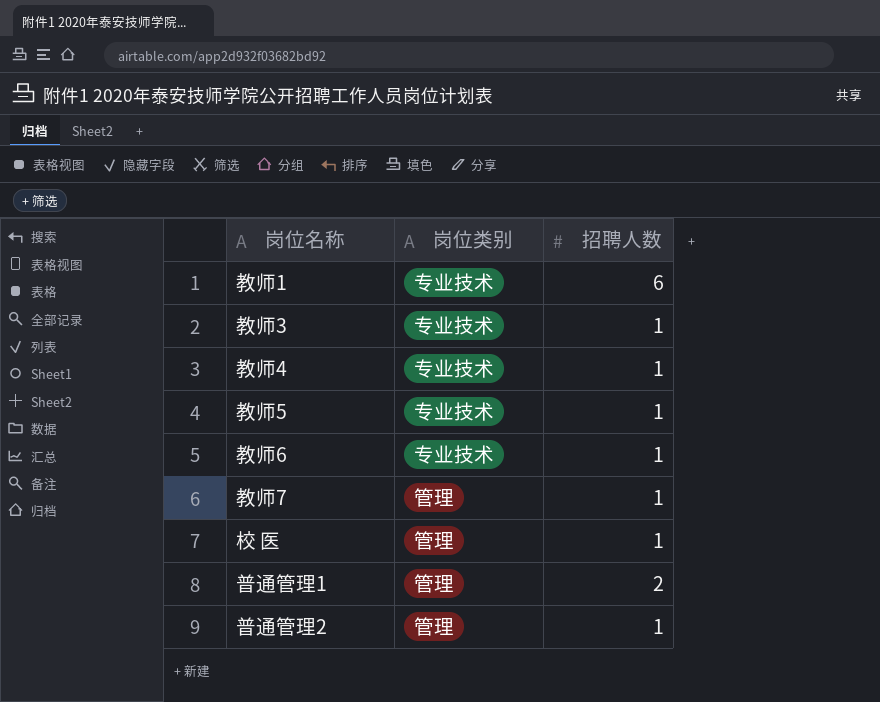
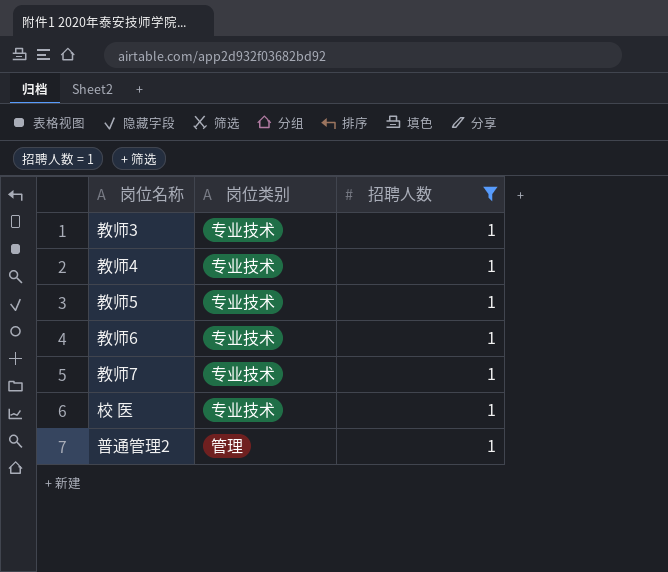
filter: none -> 招聘人数 = 1
教师7 | 岗位类别: 管理 -> 专业技术
校 医 | 岗位类别: 管理 -> 专业技术

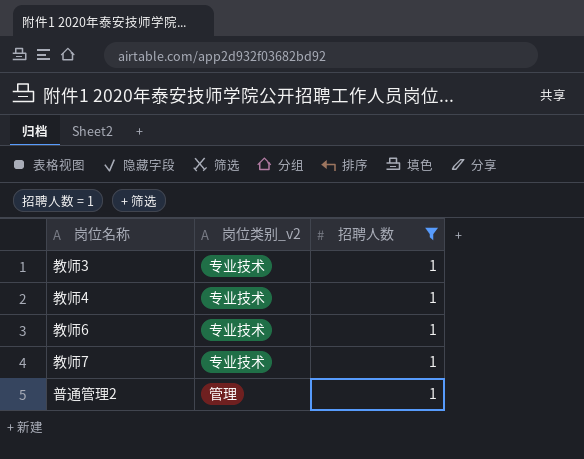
column name: 岗位类别 -> 岗位类别_v2
row 教师5: 专业技术 | 1 -> none
row 校 医: 专业技术 | 1 -> none

